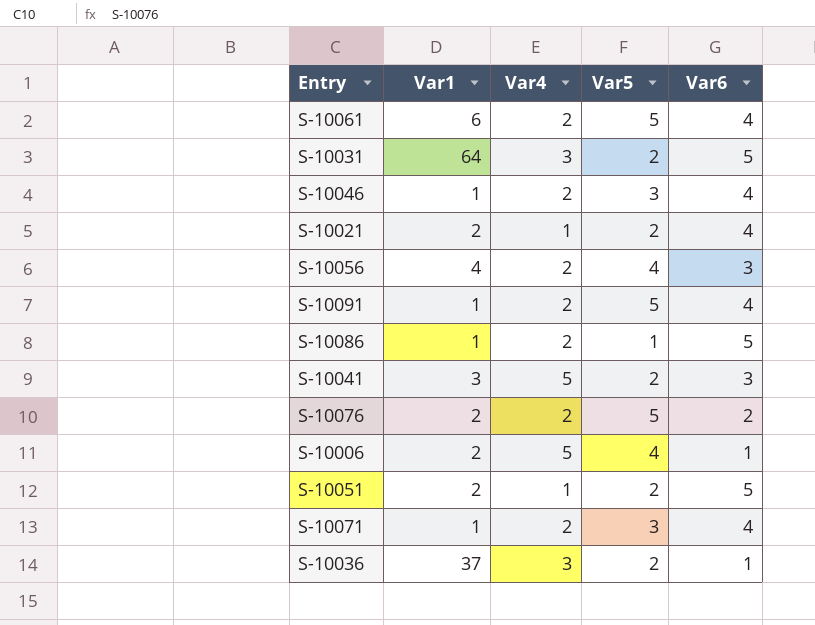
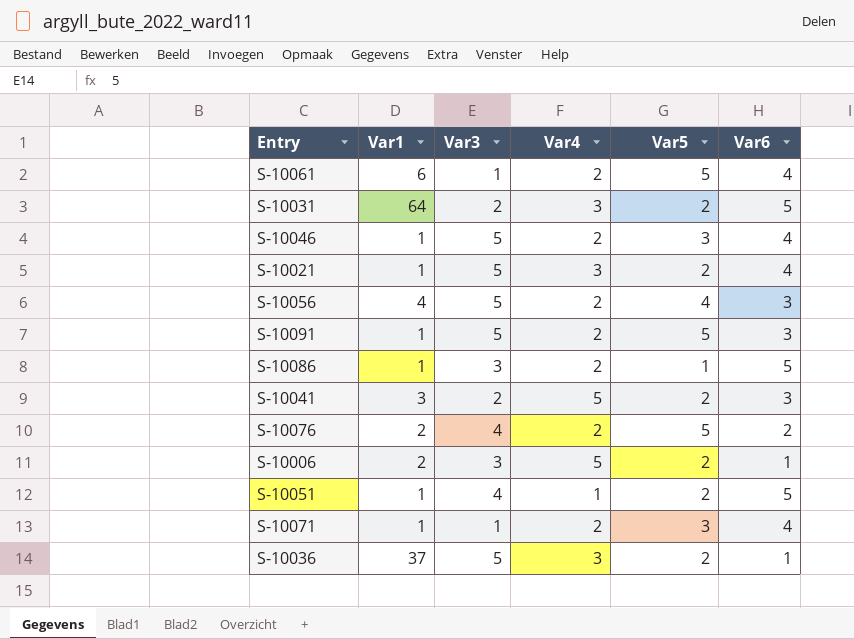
column Var3 | position: none -> 3
S-10021 | Var1: 2 -> 1
S-10021 | Var4: 1 -> 3
S-10091 | Var6: 4 -> 3
S-10006 | Var5: 4 -> 2
S-10051 | Var1: 2 -> 1

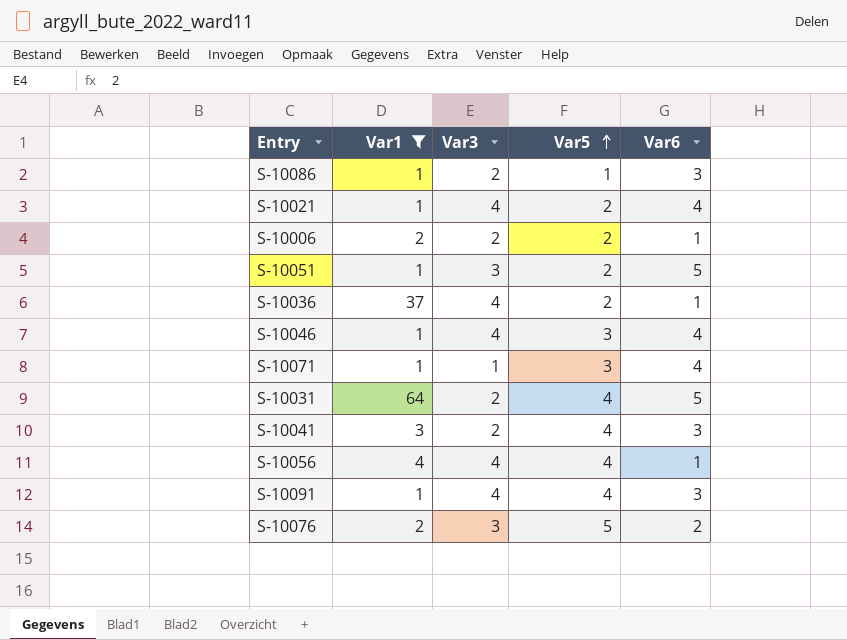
filter: none -> Var1 != 6
row order: none -> Var5 ascending
column Var4 | position: 4 -> none
S-10086 | Var3: 3 -> 2
S-10086 | Var6: 5 -> 3
S-10021 | Var3: 5 -> 4
S-10006 | Var3: 3 -> 2
S-10051 | Var3: 4 -> 3
S-10036 | Var3: 5 -> 4
S-10046 | Var3: 5 -> 4
S-10031 | Var5: 2 -> 4
S-10041 | Var5: 2 -> 4
S-10056 | Var3: 5 -> 4
S-10056 | Var6: 3 -> 1
S-10091 | Var3: 5 -> 4
S-10091 | Var5: 5 -> 4
S-10076 | Var3: 4 -> 3

